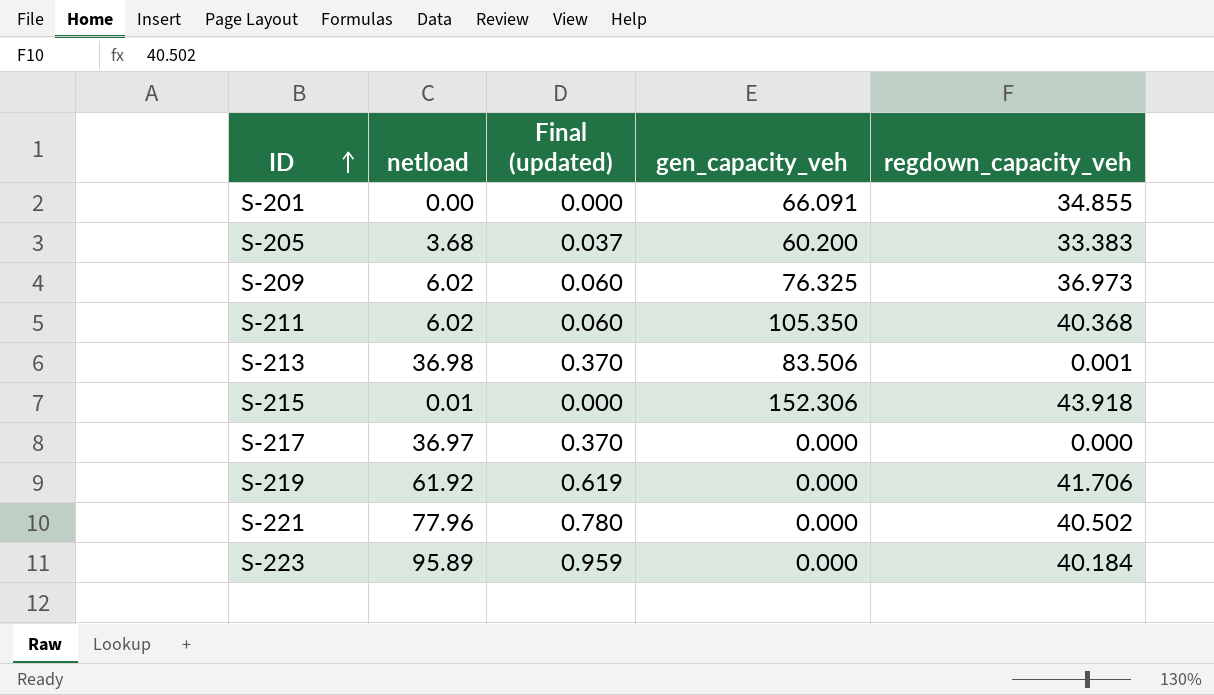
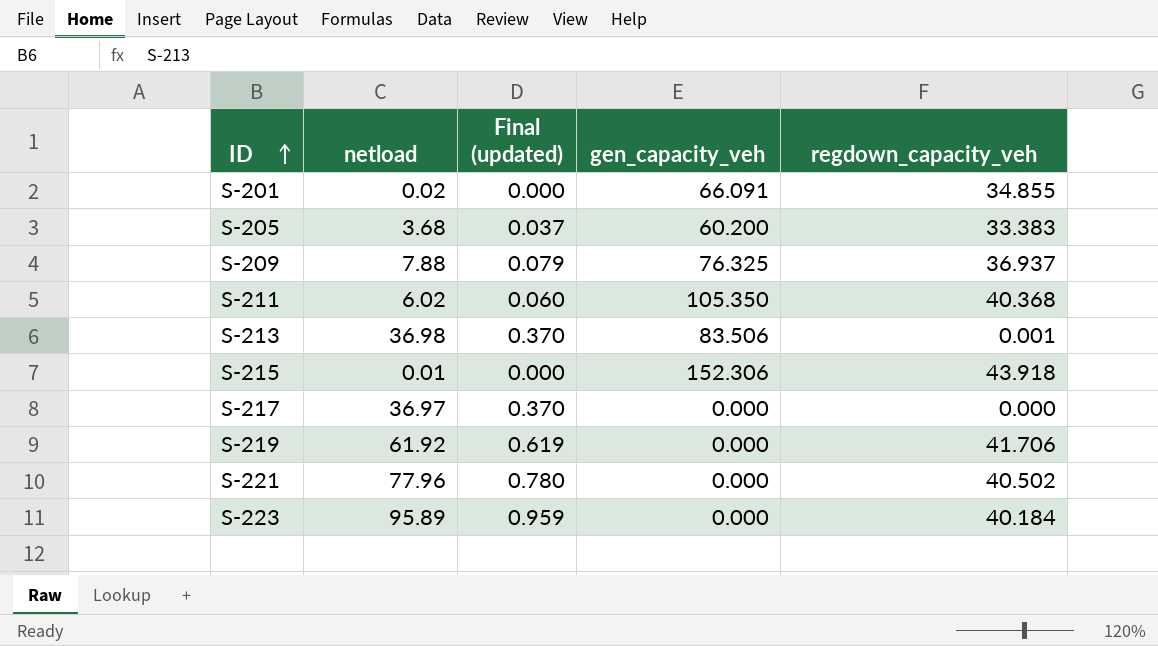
S-201 | netload: 0.00 -> 0.02
S-209 | netload: 6.02 -> 7.88
S-209 | Final (updated): 0.060 -> 0.079
S-209 | regdown_capacity_veh: 36.973 -> 36.937

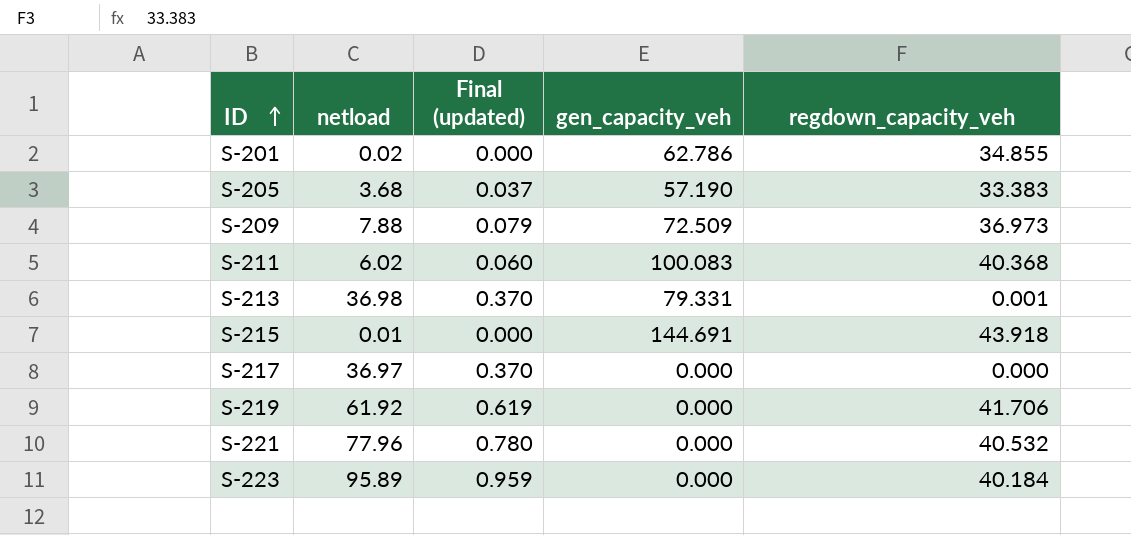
S-201 | gen_capacity_veh: 66.091 -> 62.786
S-205 | gen_capacity_veh: 60.200 -> 57.190
S-209 | gen_capacity_veh: 76.325 -> 72.509
S-209 | regdown_capacity_veh: 36.937 -> 36.973
S-211 | gen_capacity_veh: 105.350 -> 100.083
S-213 | gen_capacity_veh: 83.506 -> 79.331
S-215 | gen_capacity_veh: 152.306 -> 144.691
S-221 | regdown_capacity_veh: 40.502 -> 40.532

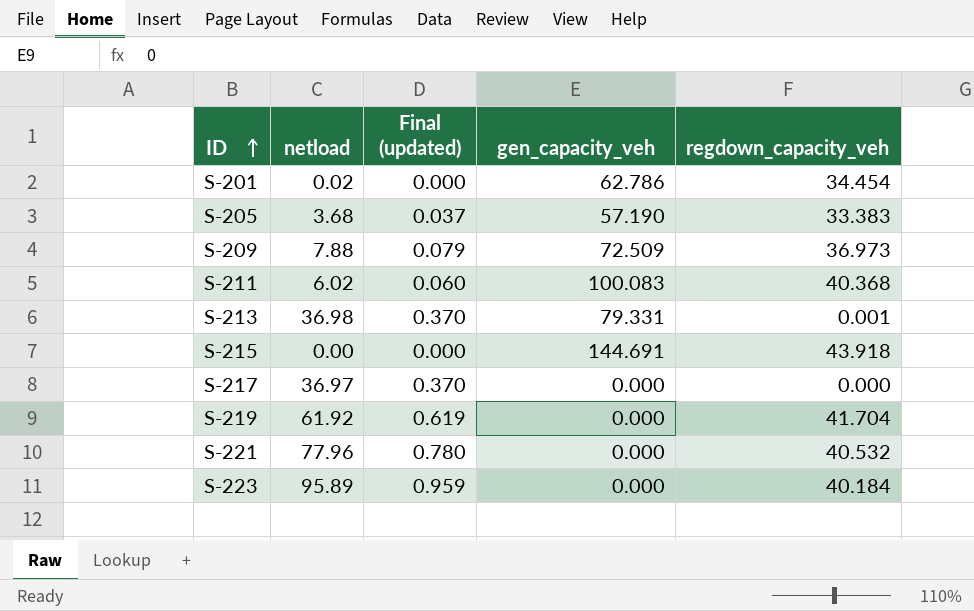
S-201 | regdown_capacity_veh: 34.855 -> 34.454
S-215 | netload: 0.01 -> 0.00
S-219 | regdown_capacity_veh: 41.706 -> 41.704

